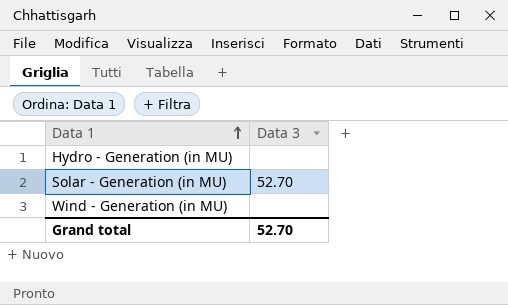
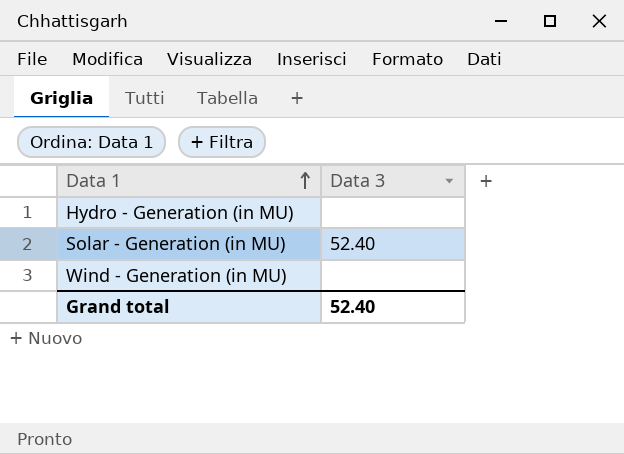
Solar - Generation (in MU) | Data 3: 52.70 -> 52.40
Grand total | Data 3: 52.70 -> 52.40

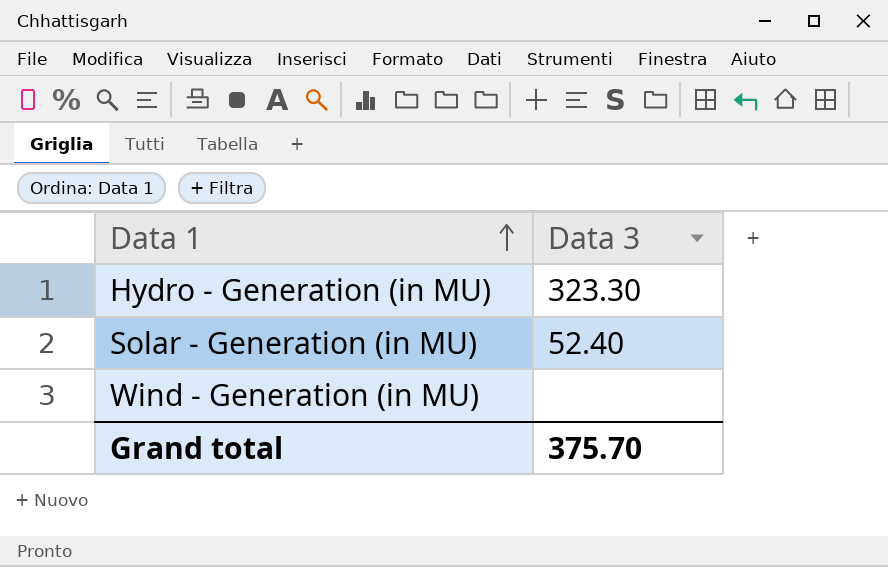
Hydro - Generation (in MU) | Data 3: none -> 323.30
Grand total | Data 3: 52.40 -> 375.70

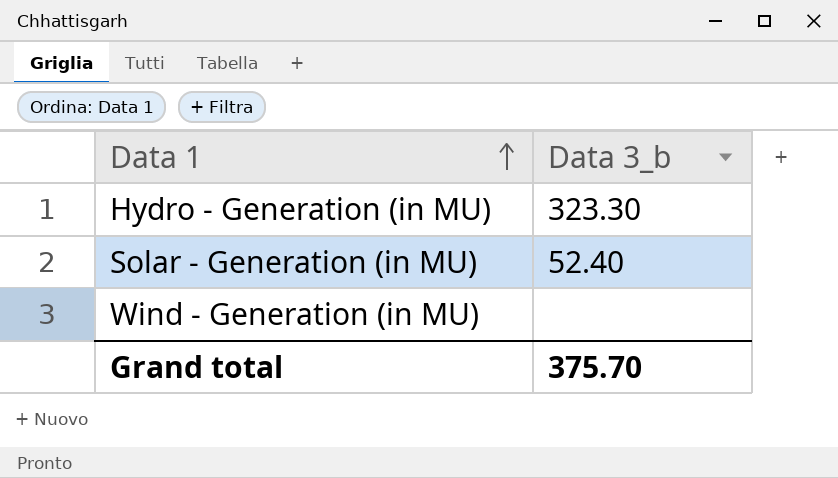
column name: Data 3 -> Data 3_b

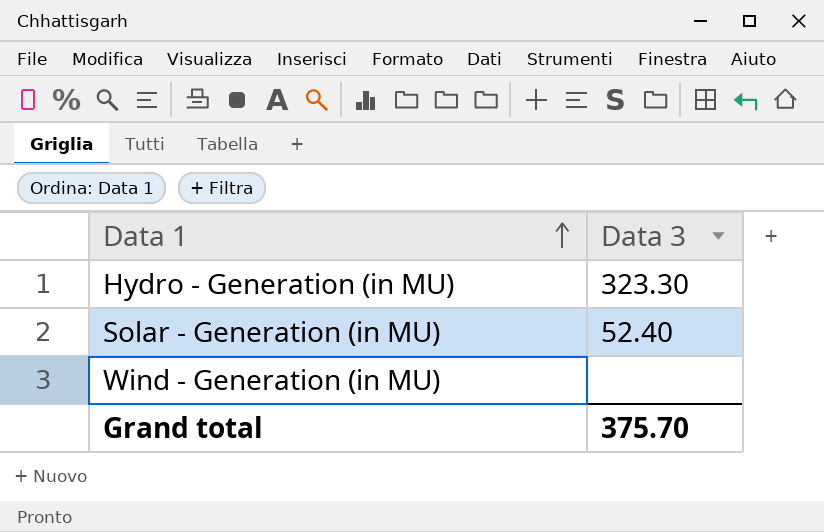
column name: Data 3_b -> Data 3

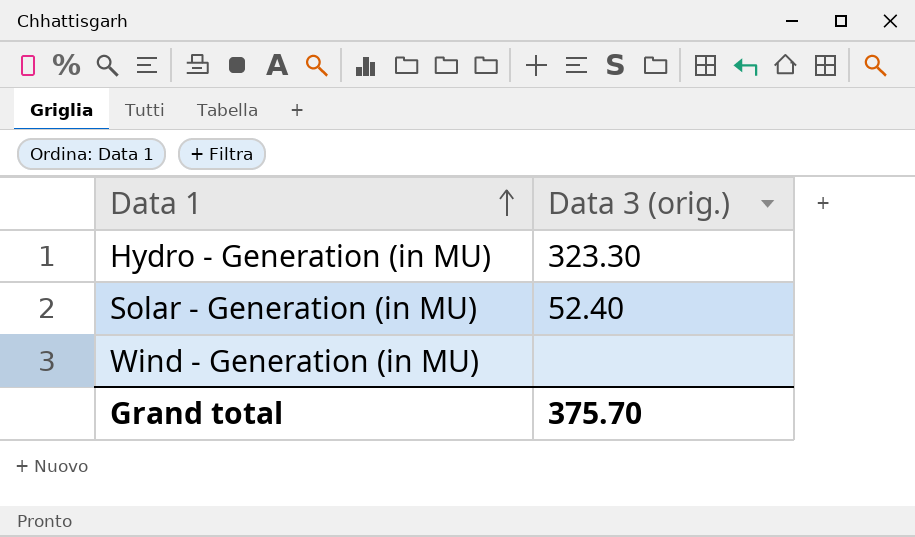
column name: Data 3 -> Data 3 (orig.)

